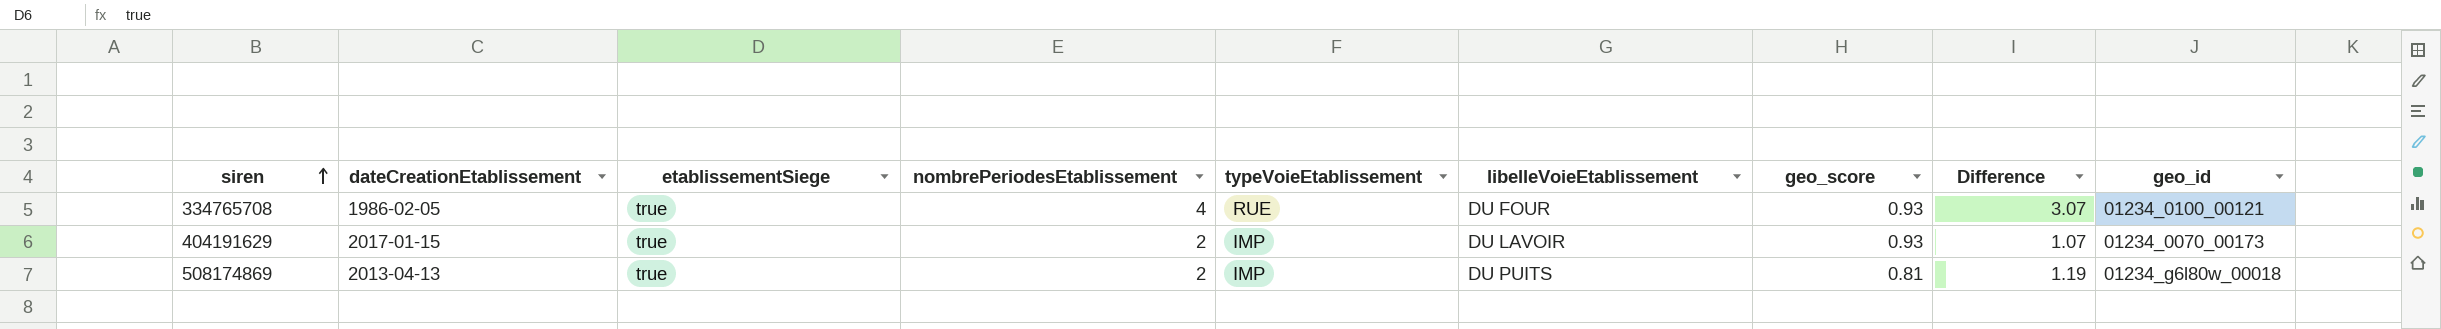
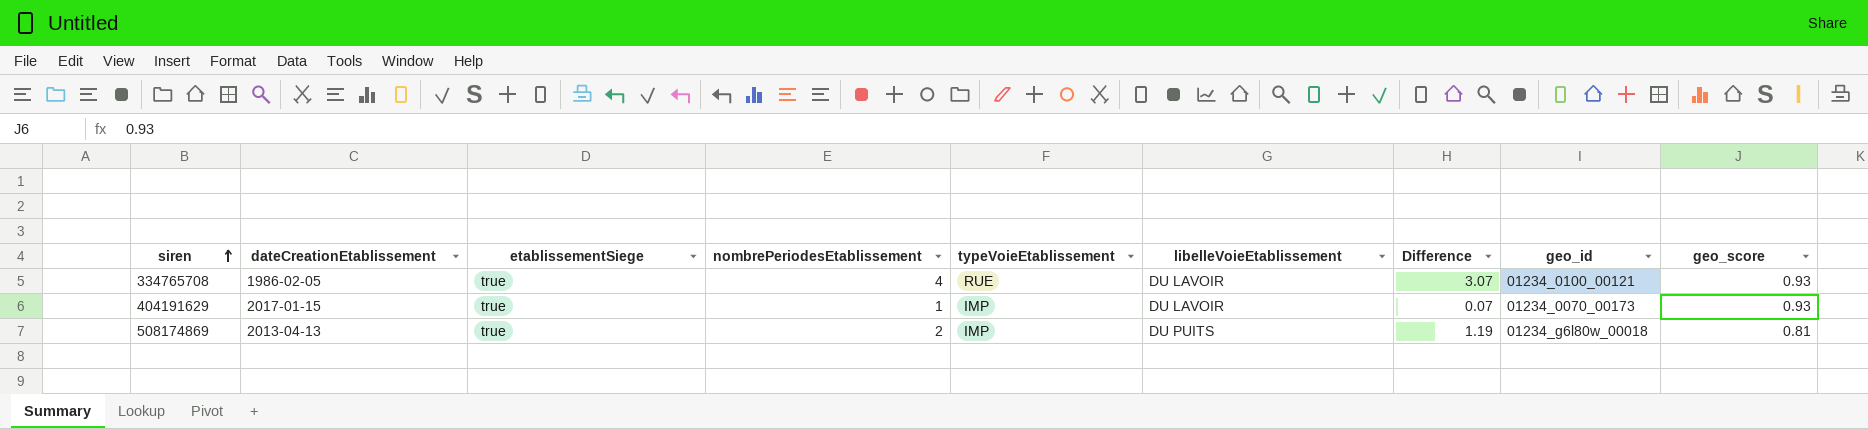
column geo_score | position: 7 -> 9
334765708 | libelleVoieEtablissement: DU FOUR -> DU LAVOIR
404191629 | nombrePeriodesEtablissement: 2 -> 1
404191629 | Difference: 1.07 -> 0.07

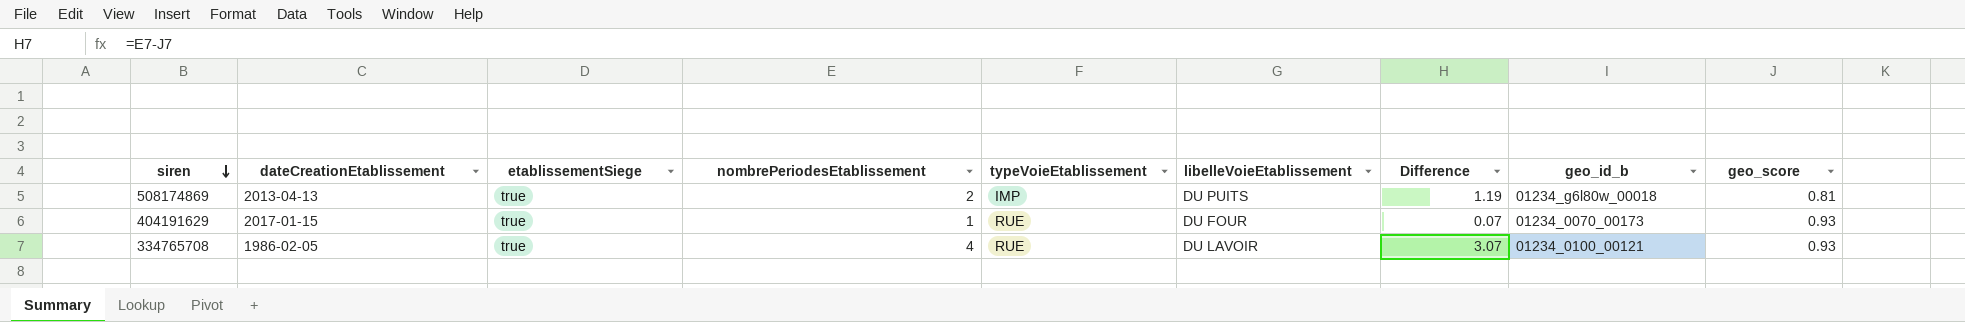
row order: siren ascending -> siren descending
column name: geo_id -> geo_id_b
404191629 | typeVoieEtablissement: IMP -> RUE
404191629 | libelleVoieEtablissement: DU LAVOIR -> DU FOUR

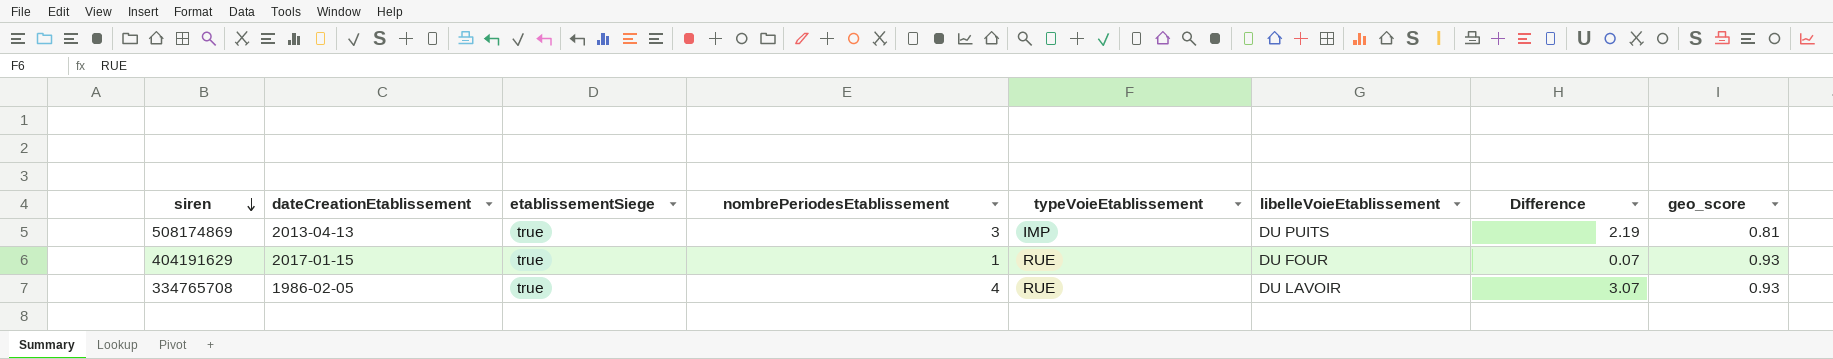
column geo_id_b | position: 8 -> none
508174869 | nombrePeriodesEtablissement: 2 -> 3
508174869 | Difference: 1.19 -> 2.19

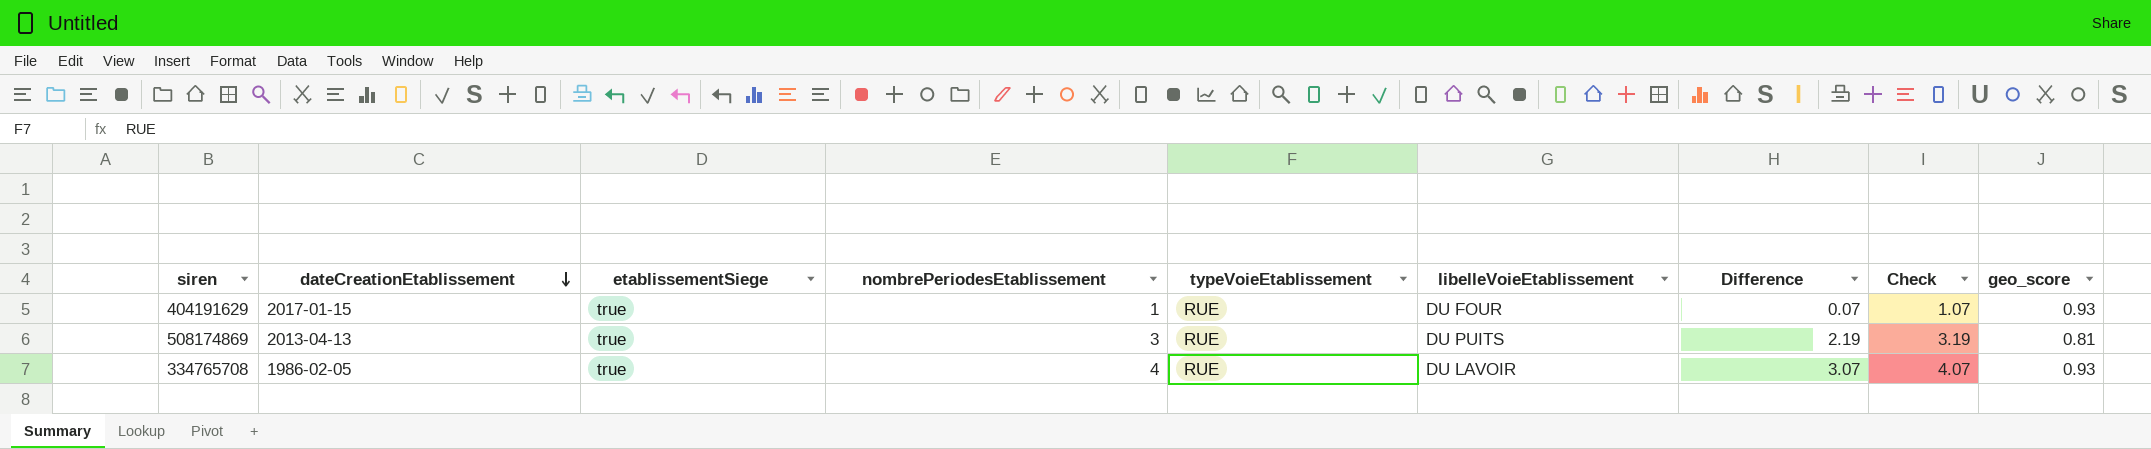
row order: siren descending -> dateCreationEtablissement descending
column Check | formula: none -> [Difference] + 1
508174869 | typeVoieEtablissement: IMP -> RUE

